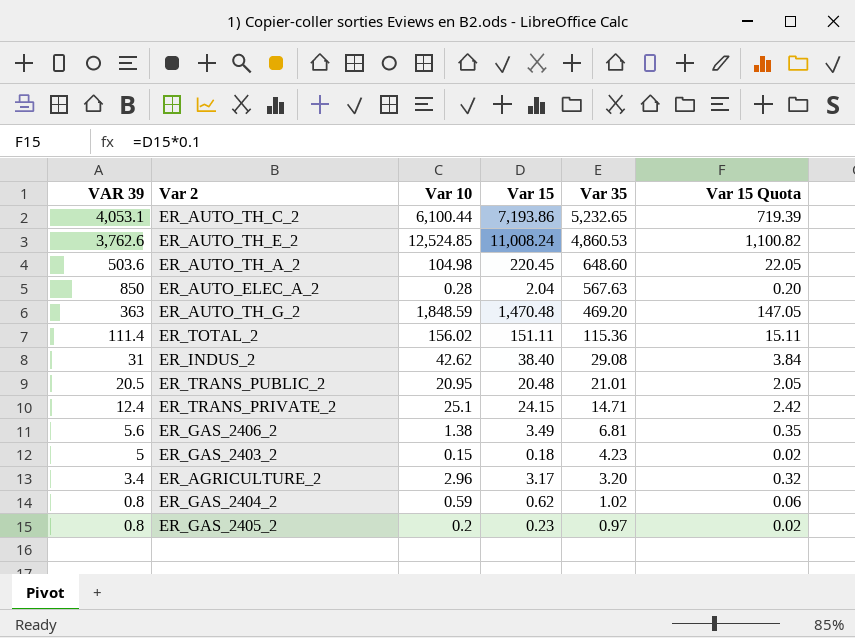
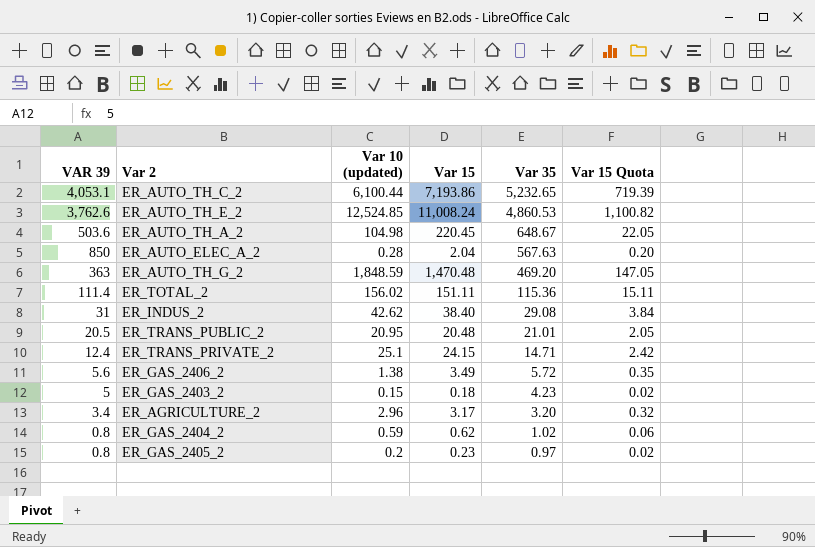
column name: Var 10 -> Var 10 (updated)
ER_AUTO_TH_A_2 | Var 35: 648.60 -> 648.67
ER_GAS_2406_2 | Var 35: 6.81 -> 5.72

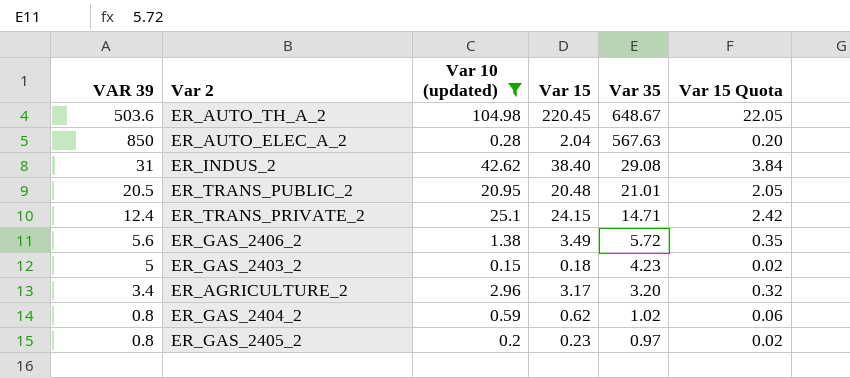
filter: none -> Var 10 (updated) <= 104.98

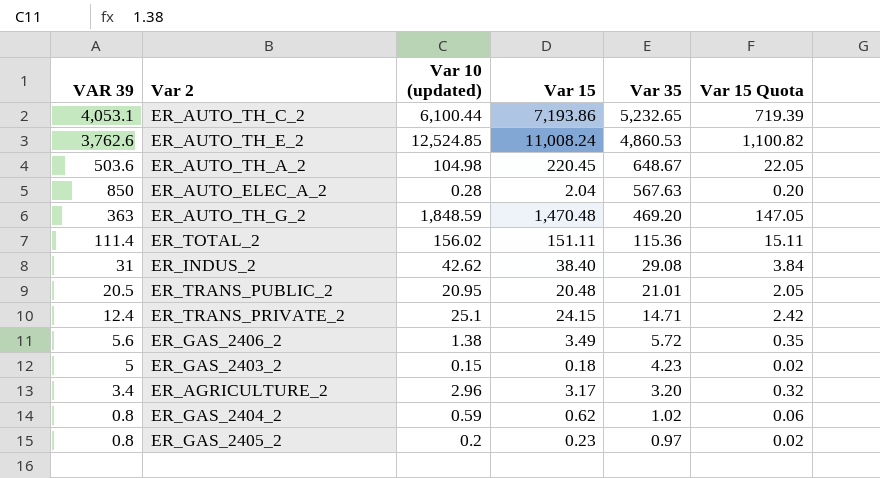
filter: Var 10 (updated) <= 104.98 -> none

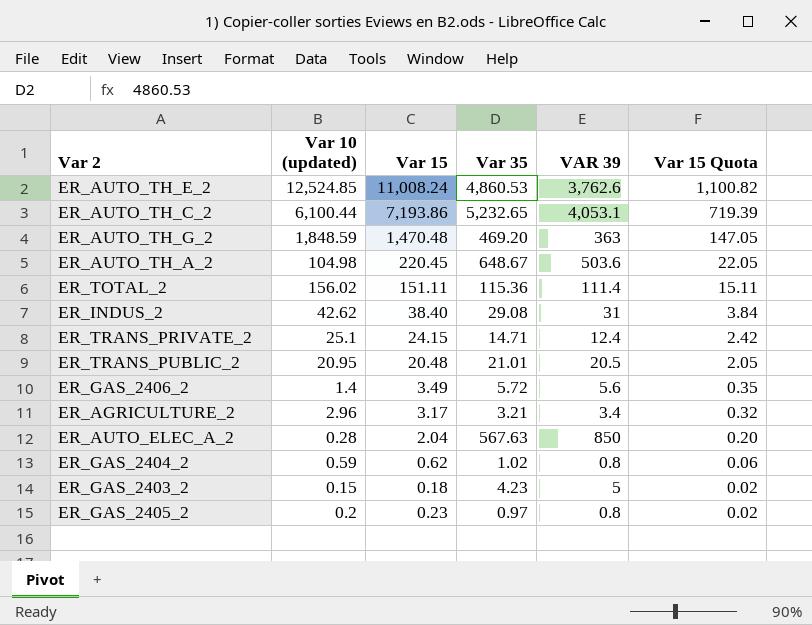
row order: Var 35 descending -> Var 15 Quota descending
column VAR 39 | position: 1 -> 5
ER_GAS_2406_2 | Var 10 (updated): 1.38 -> 1.4
ER_AGRICULTURE_2 | Var 35: 3.20 -> 3.21

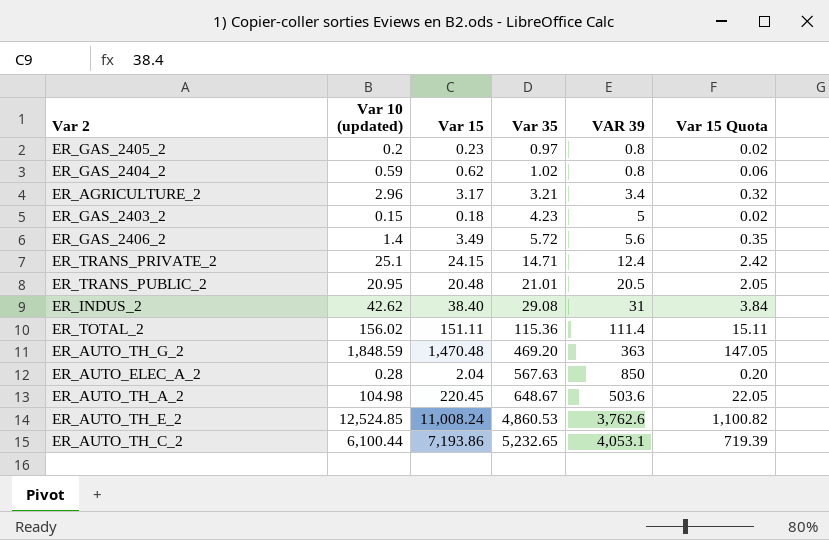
row order: Var 15 Quota descending -> Var 35 ascending

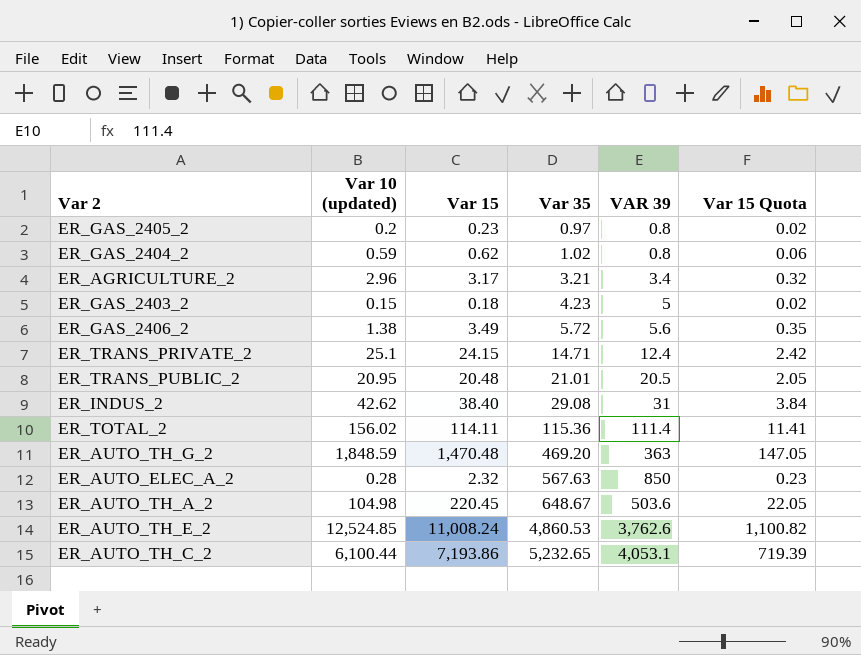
ER_GAS_2406_2 | Var 10 (updated): 1.4 -> 1.38
ER_TOTAL_2 | Var 15: 151.11 -> 114.11
ER_TOTAL_2 | Var 15 Quota: 15.11 -> 11.41
ER_AUTO_ELEC_A_2 | Var 15: 2.04 -> 2.32
ER_AUTO_ELEC_A_2 | Var 15 Quota: 0.20 -> 0.23

